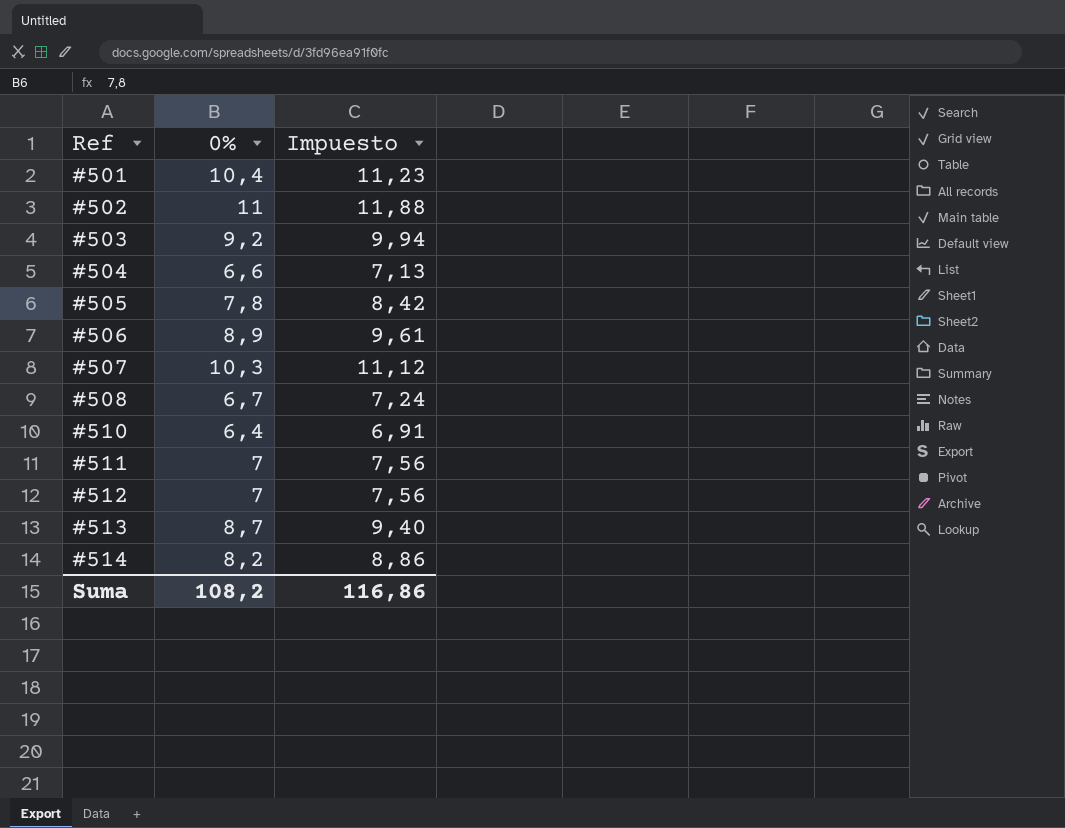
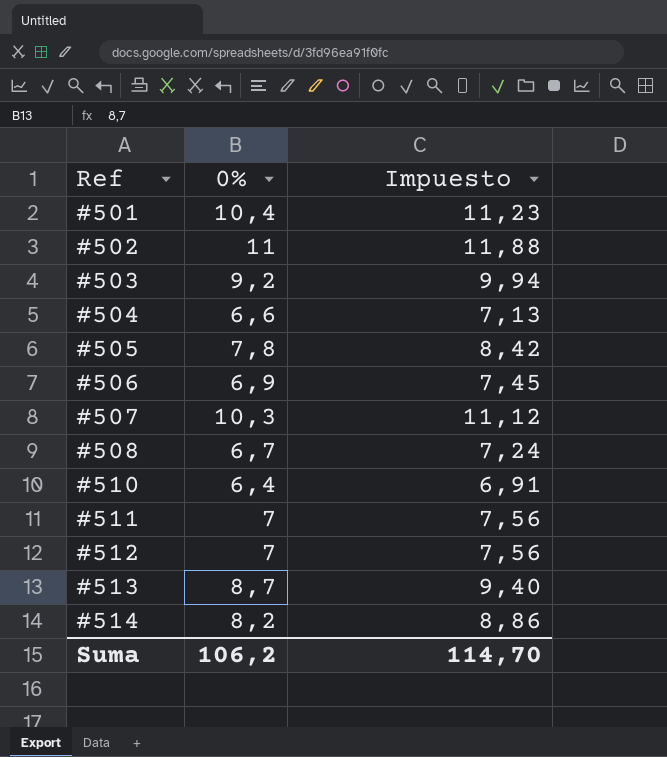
#506 | 0%: 8,9 -> 6,9
#506 | Impuesto: 9,61 -> 7,45
Suma | 0%: 108,2 -> 106,2
Suma | Impuesto: 116,86 -> 114,70

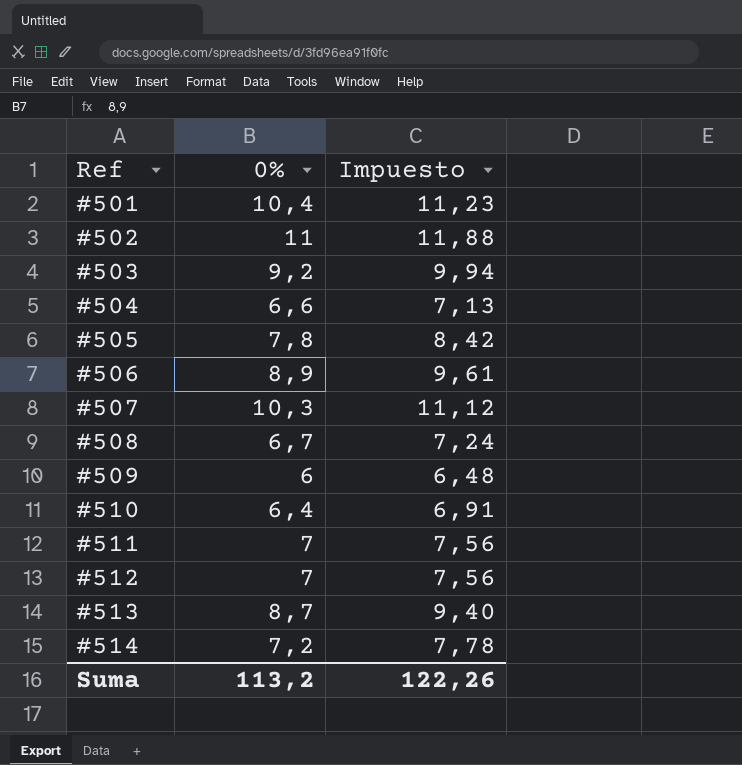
#506 | 0%: 6,9 -> 8,9
#506 | Impuesto: 7,45 -> 9,61
row #509: none -> 6 | 6,48
#514 | 0%: 8,2 -> 7,2
#514 | Impuesto: 8,86 -> 7,78
Suma | 0%: 106,2 -> 113,2
Suma | Impuesto: 114,70 -> 122,26

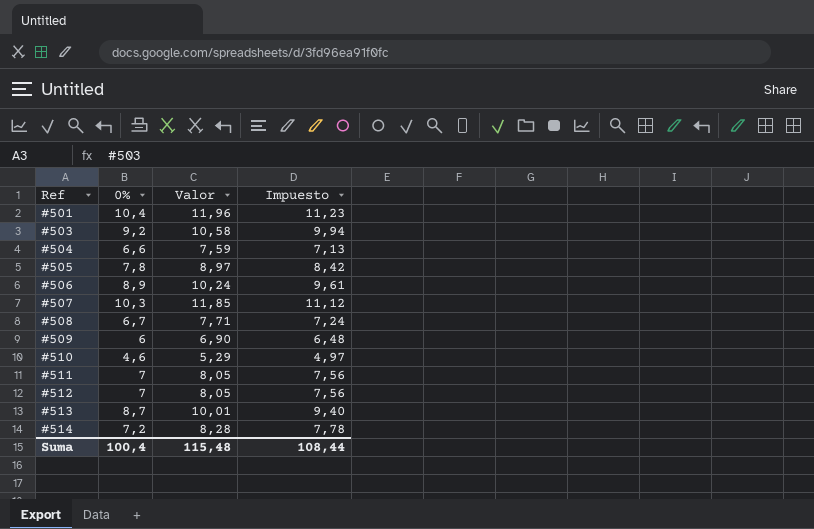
column Valor | formula: none -> [0%] * 1,15
row #502: 11 | 11,88 -> none
#510 | 0%: 6,4 -> 4,6
#510 | Impuesto: 6,91 -> 4,97
Suma | 0%: 113,2 -> 100,4
Suma | Impuesto: 122,26 -> 108,44

